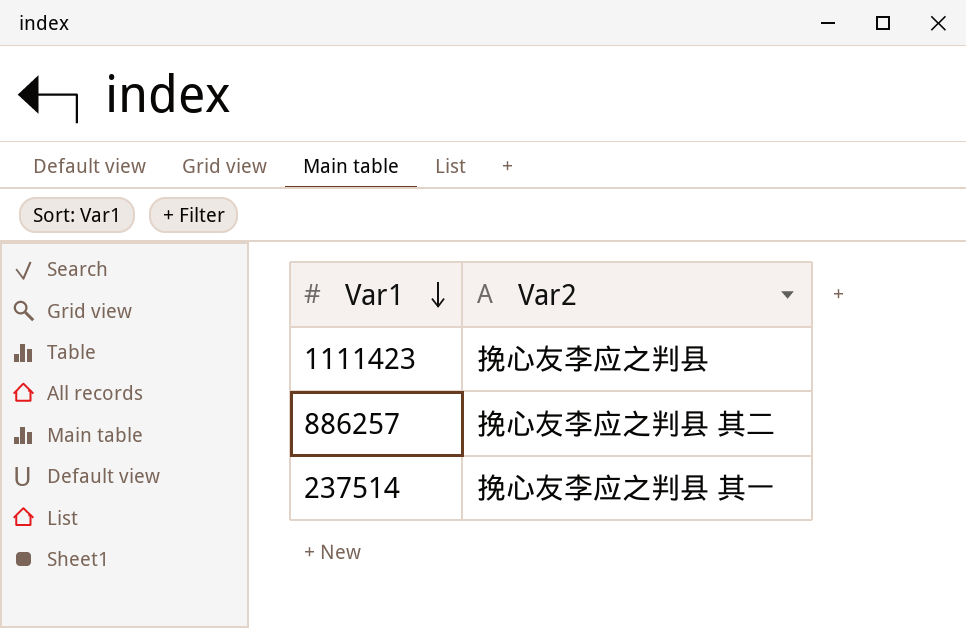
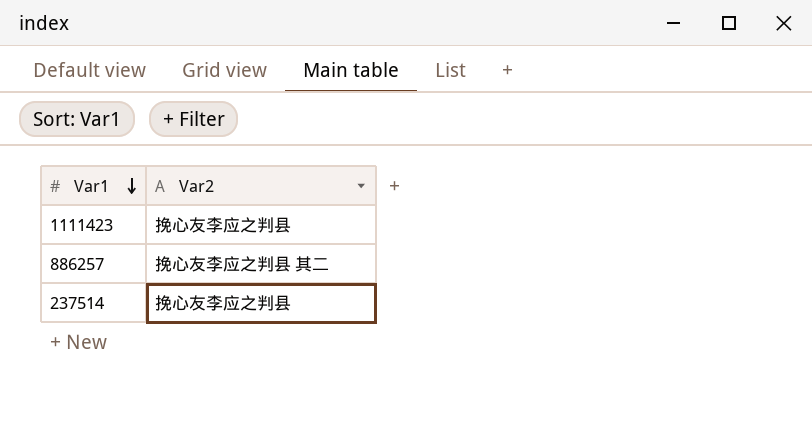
237514 | Var2: 挽心友李应之判县 其一 -> 挽心友李应之判县

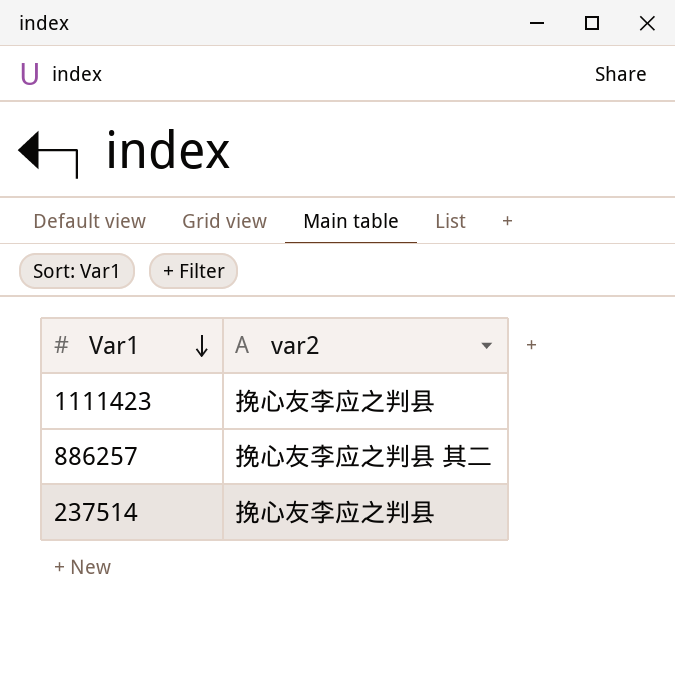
column name: Var2 -> var2

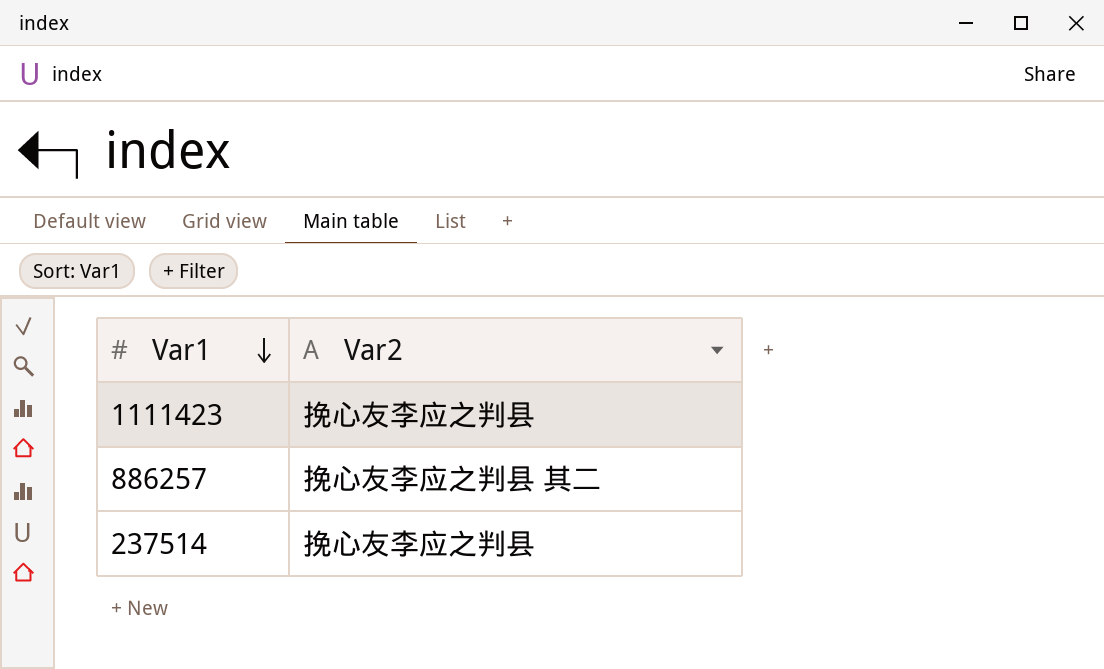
column name: var2 -> Var2

